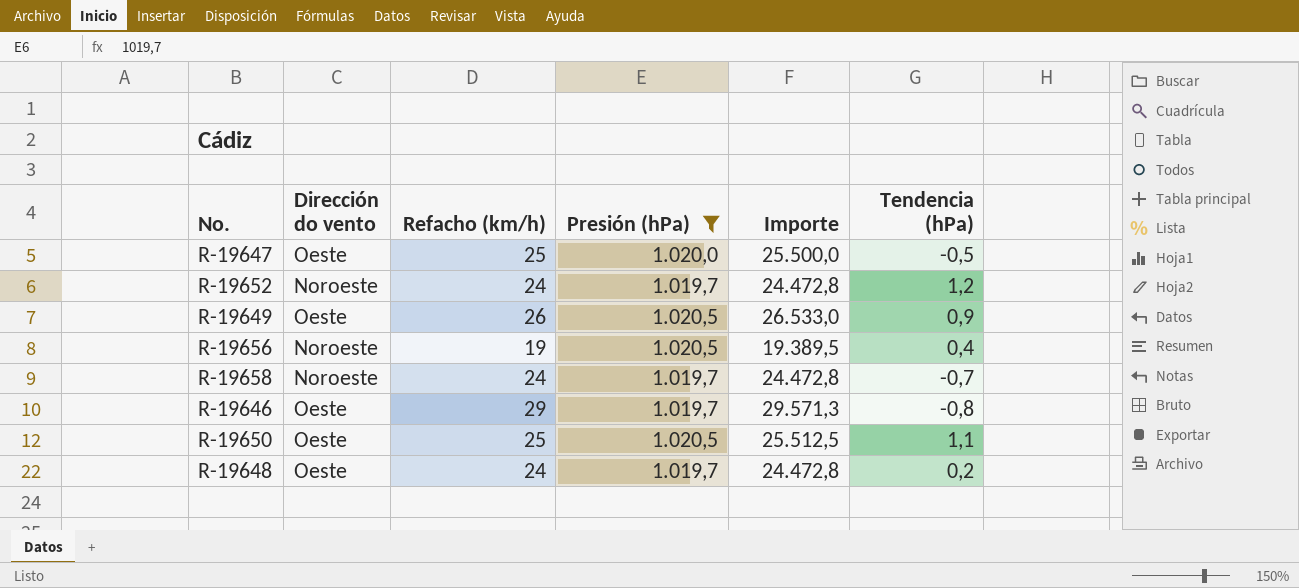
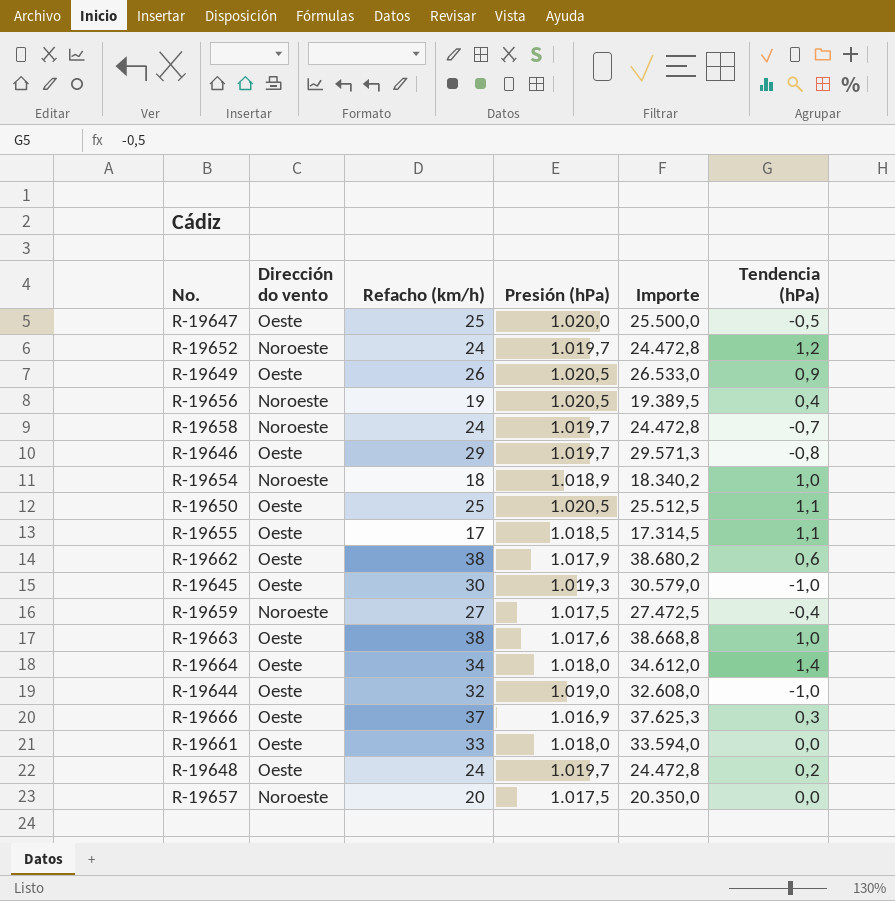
filter: Presión (hPa) >= 1.019,7 -> none

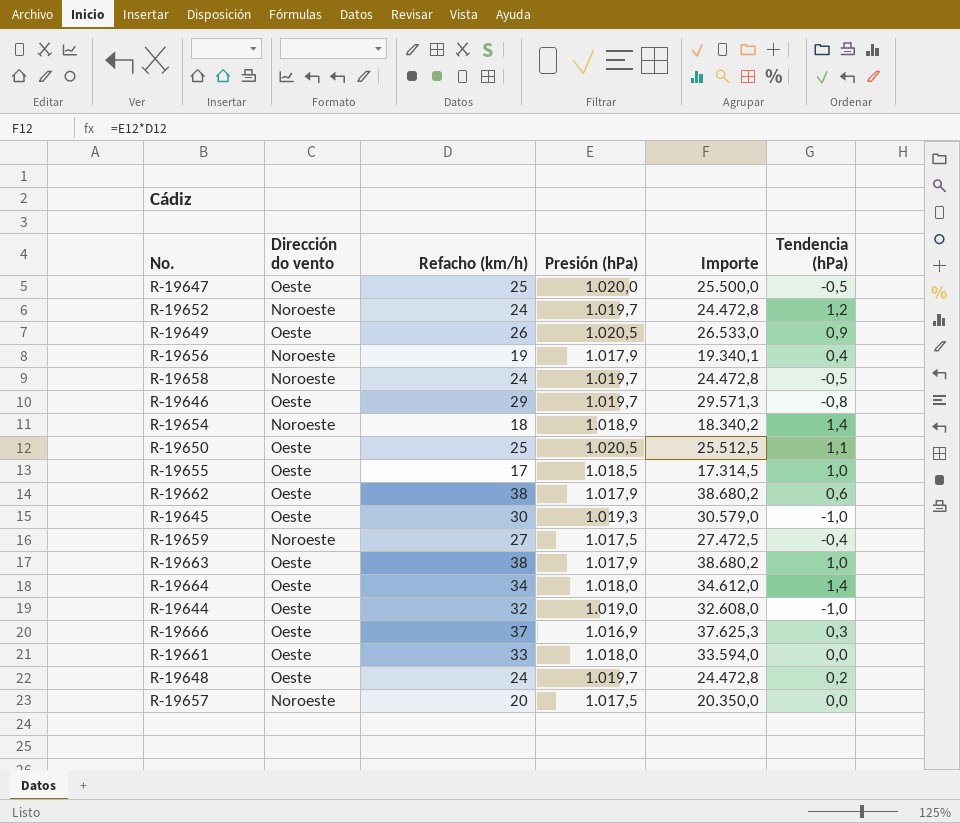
R-19656 | Presión (hPa): 1.020,5 -> 1.017,9
R-19656 | Importe: 19.389,5 -> 19.340,1
R-19658 | Tendencia (hPa): -0,7 -> -0,5
R-19654 | Tendencia (hPa): 1,0 -> 1,4
R-19655 | Tendencia (hPa): 1,1 -> 1,0
R-19663 | Presión (hPa): 1.017,6 -> 1.017,9
R-19663 | Importe: 38.668,8 -> 38.680,2

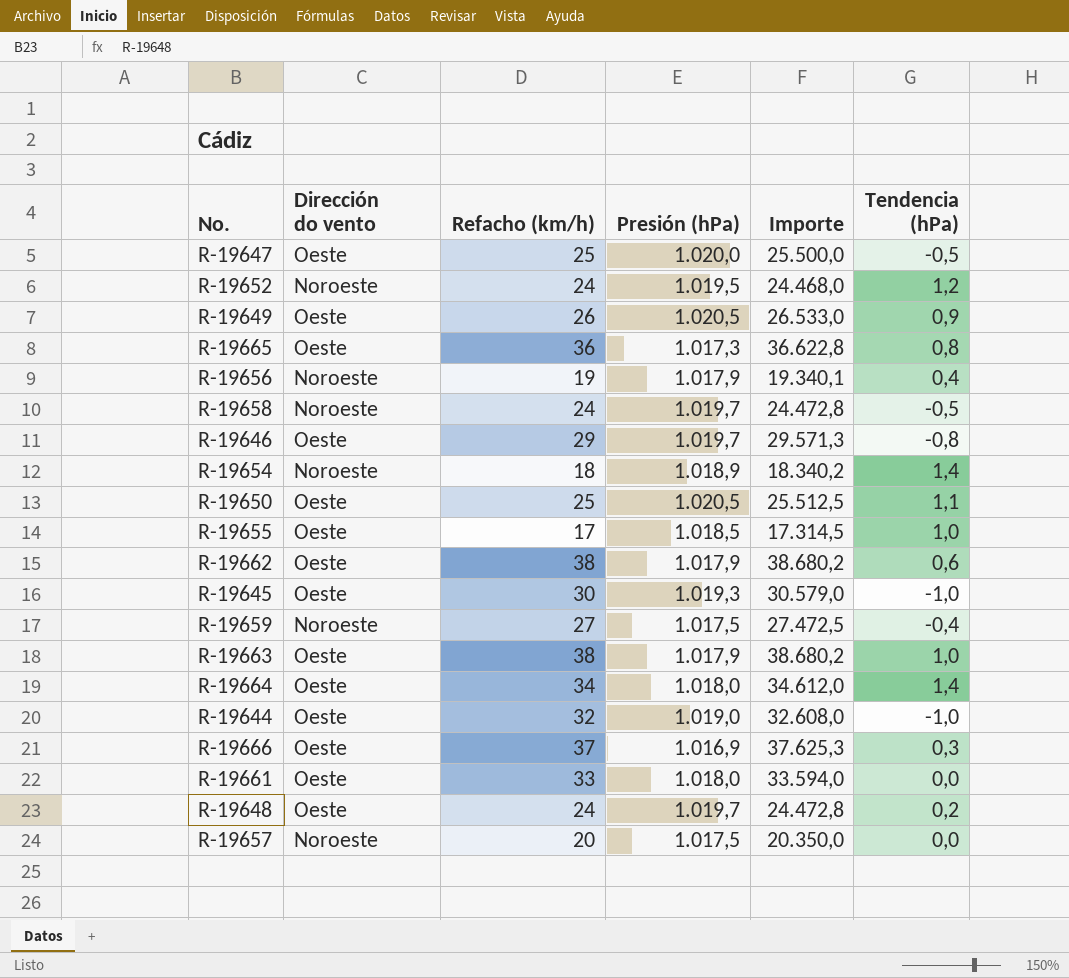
R-19652 | Presión (hPa): 1.019,7 -> 1.019,5
R-19652 | Importe: 24.472,8 -> 24.468,0
row R-19665: none -> Oeste | 36 | 1.017,3 | 36.622,8 | 0,8

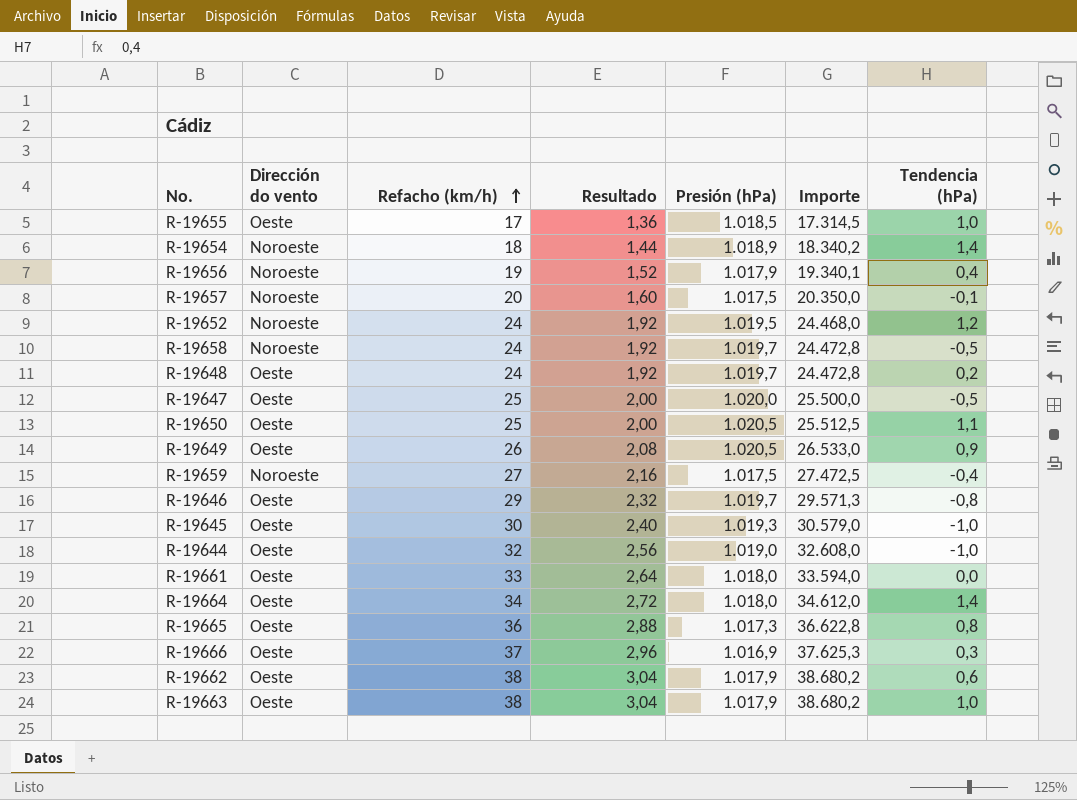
row order: none -> Refacho (km/h) ascending
column Resultado | formula: none -> [Refacho (km/h)] * 0,08
R-19657 | Tendencia (hPa): 0,0 -> -0,1

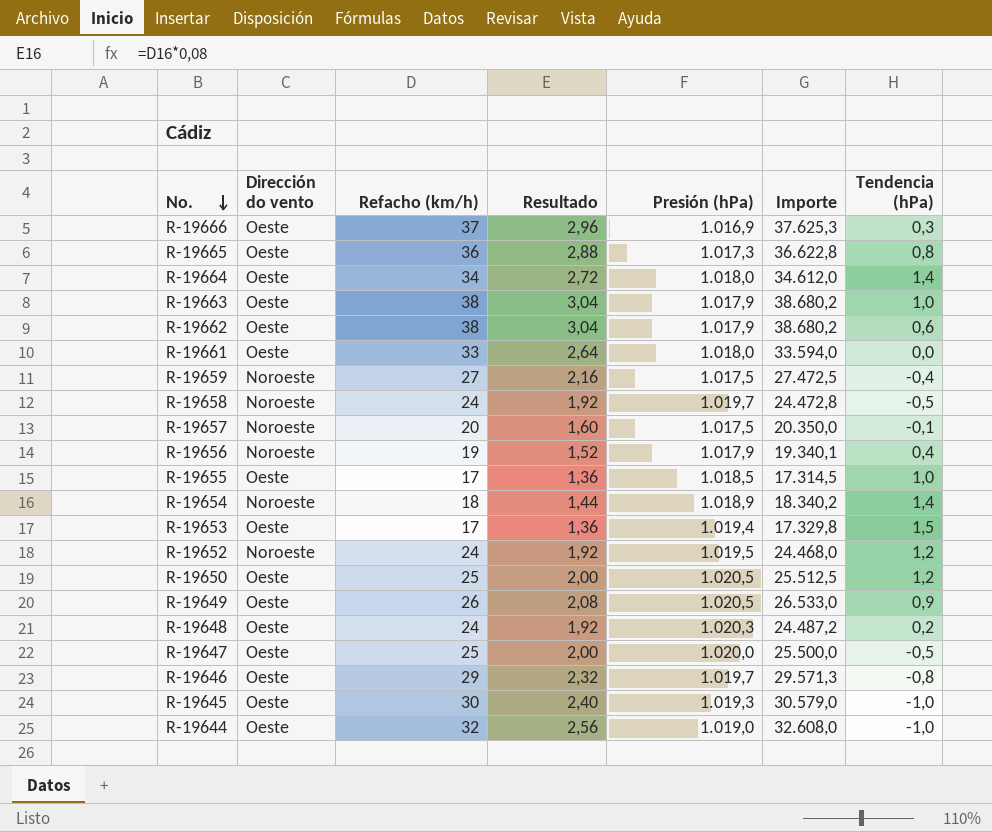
row order: Refacho (km/h) ascending -> No. descending
row R-19653: none -> Oeste | 17 | 1,36 | 1.019,4 | 17.329,8 | 1,5
R-19650 | Tendencia (hPa): 1,1 -> 1,2
R-19648 | Presión (hPa): 1.019,7 -> 1.020,3
R-19648 | Importe: 24.472,8 -> 24.487,2

